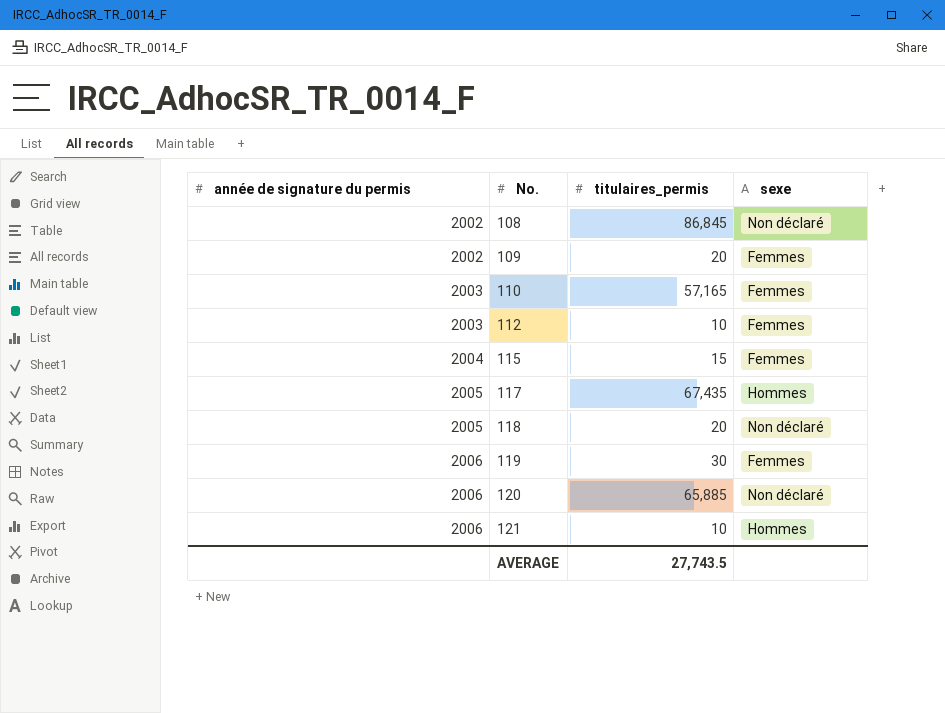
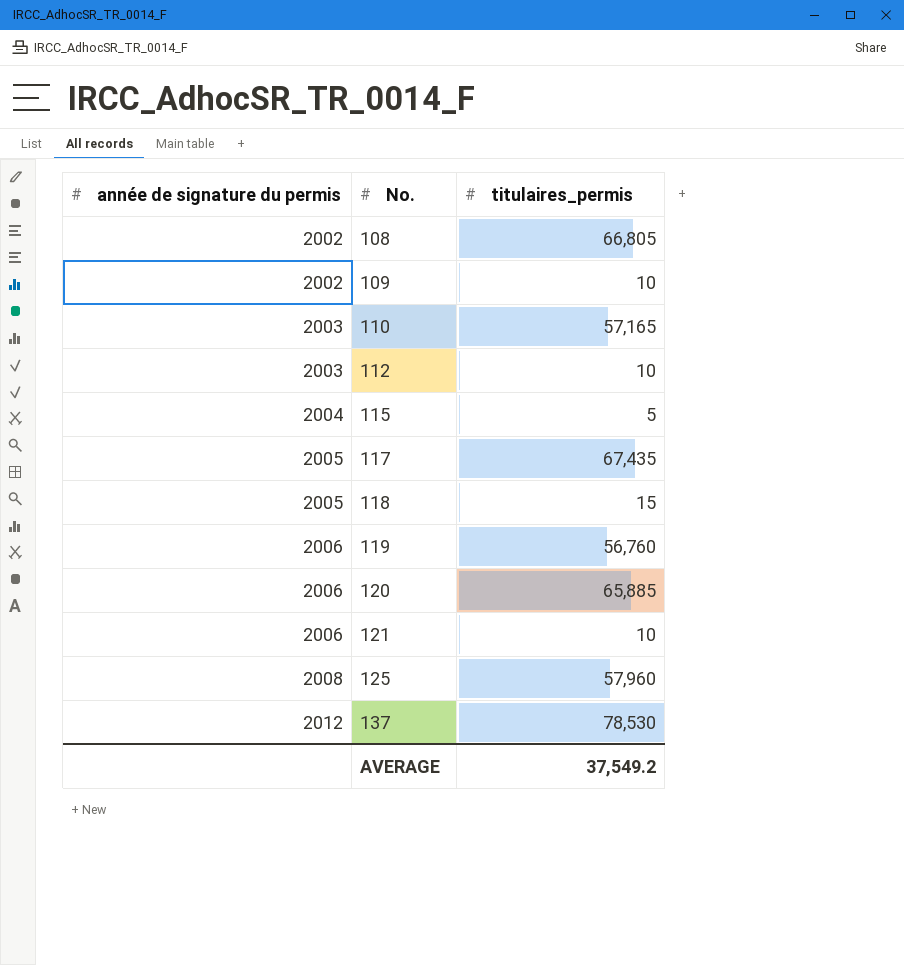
column sexe | position: 4 -> none
108 | titulaires_permis: 86,845 -> 66,805
109 | titulaires_permis: 20 -> 10
115 | titulaires_permis: 15 -> 5
118 | titulaires_permis: 20 -> 15
119 | titulaires_permis: 30 -> 56,760
row 125: none -> 2008 | 57,960
row 137: none -> 2012 | 78,530
AVERAGE | titulaires_permis: 27,743.5 -> 37,549.2

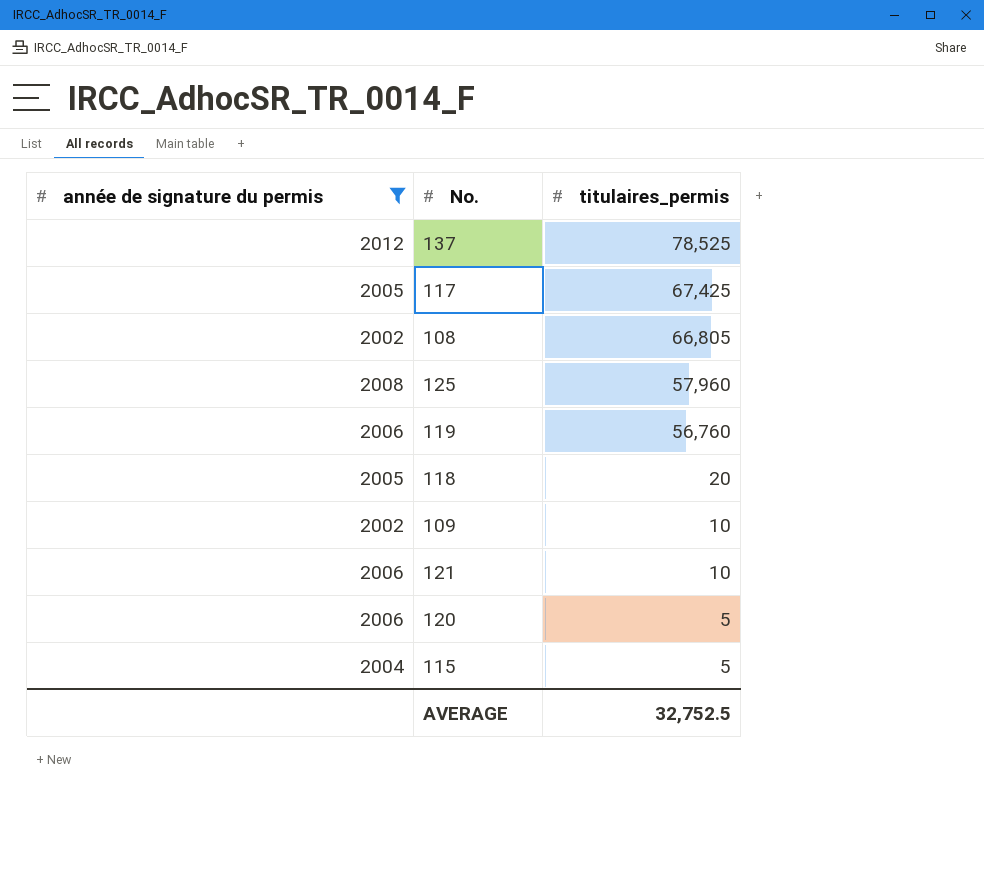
filter: none -> année de signature du permis != 2003
row order: année de signature du permis ascending -> titulaires_permis descending
137 | titulaires_permis: 78,530 -> 78,525
117 | titulaires_permis: 67,435 -> 67,425
118 | titulaires_permis: 15 -> 20
120 | titulaires_permis: 65,885 -> 5
AVERAGE | titulaires_permis: 37,549.2 -> 32,752.5

